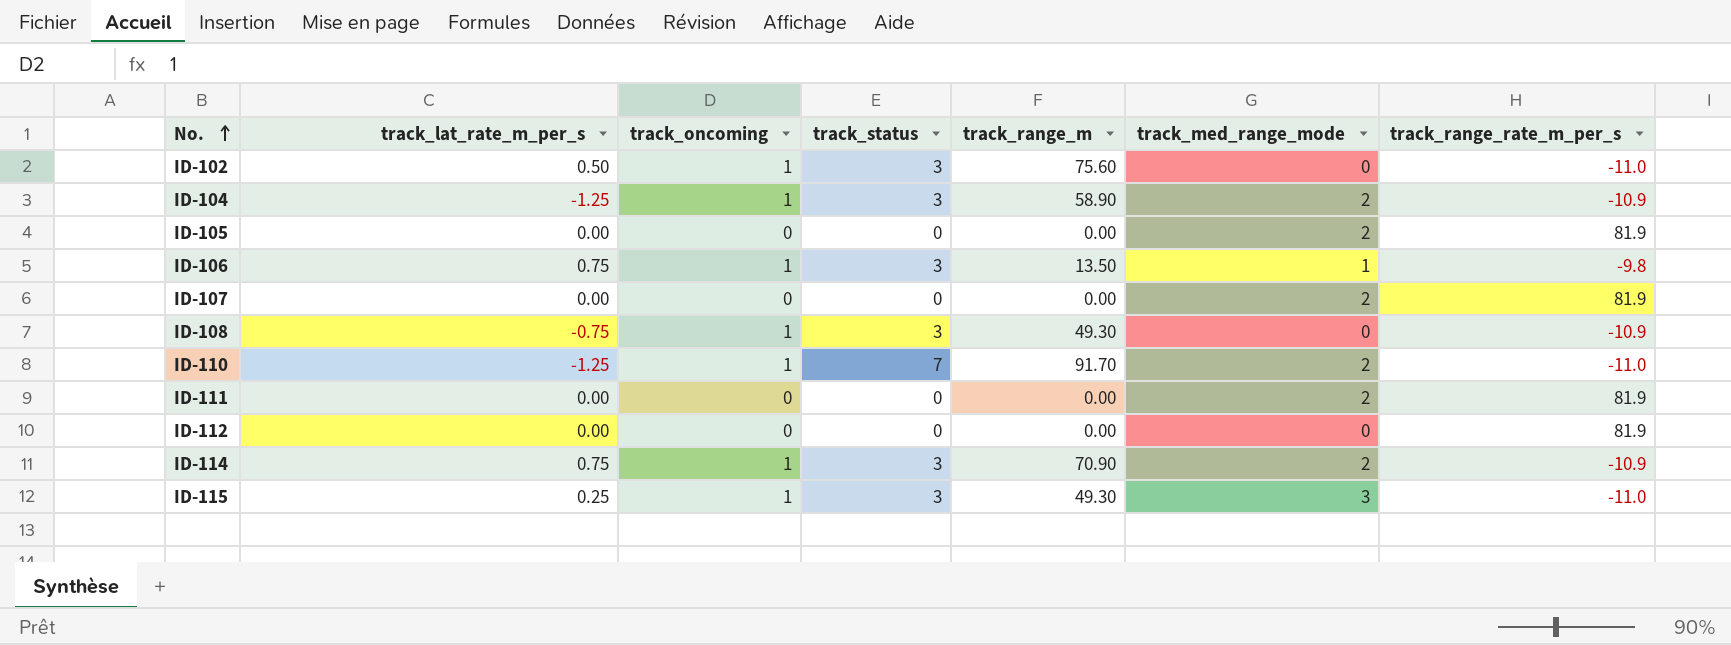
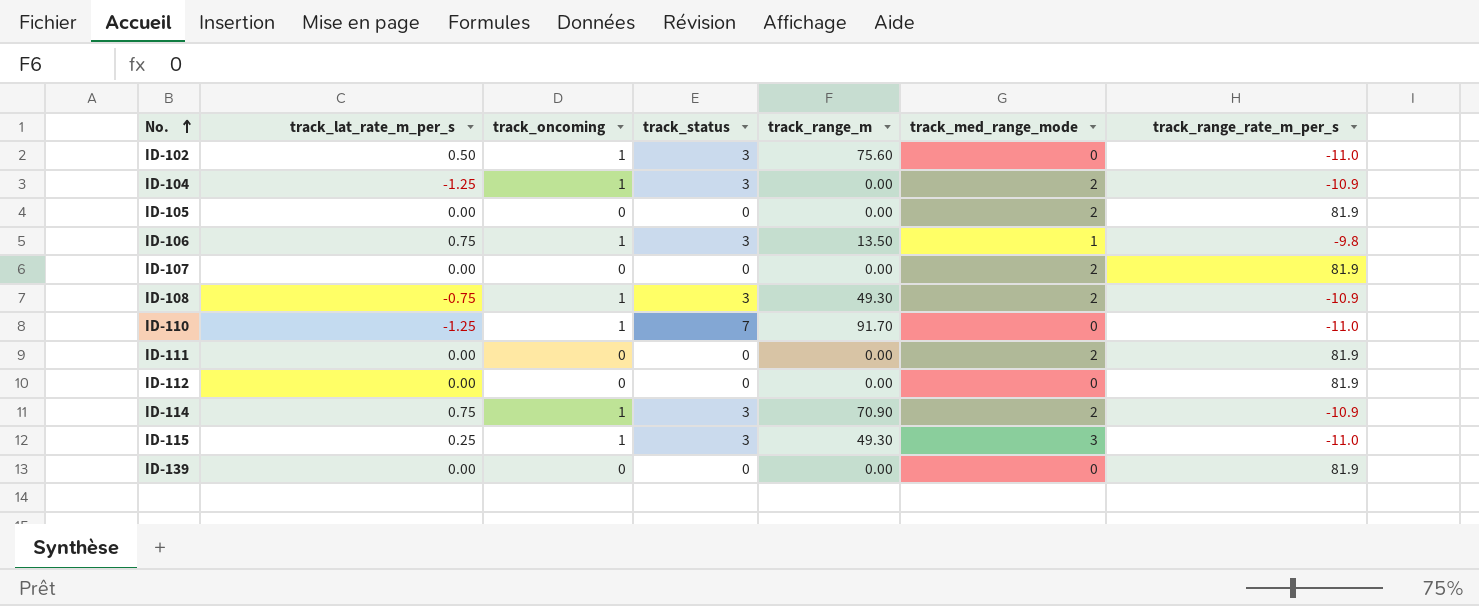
ID-104 | track_range_m: 58.90 -> 0.00
ID-108 | track_med_range_mode: 0 -> 2
ID-110 | track_med_range_mode: 2 -> 0
row ID-139: none -> 0.00 | 0 | 0 | 0.00 | 0 | 81.9

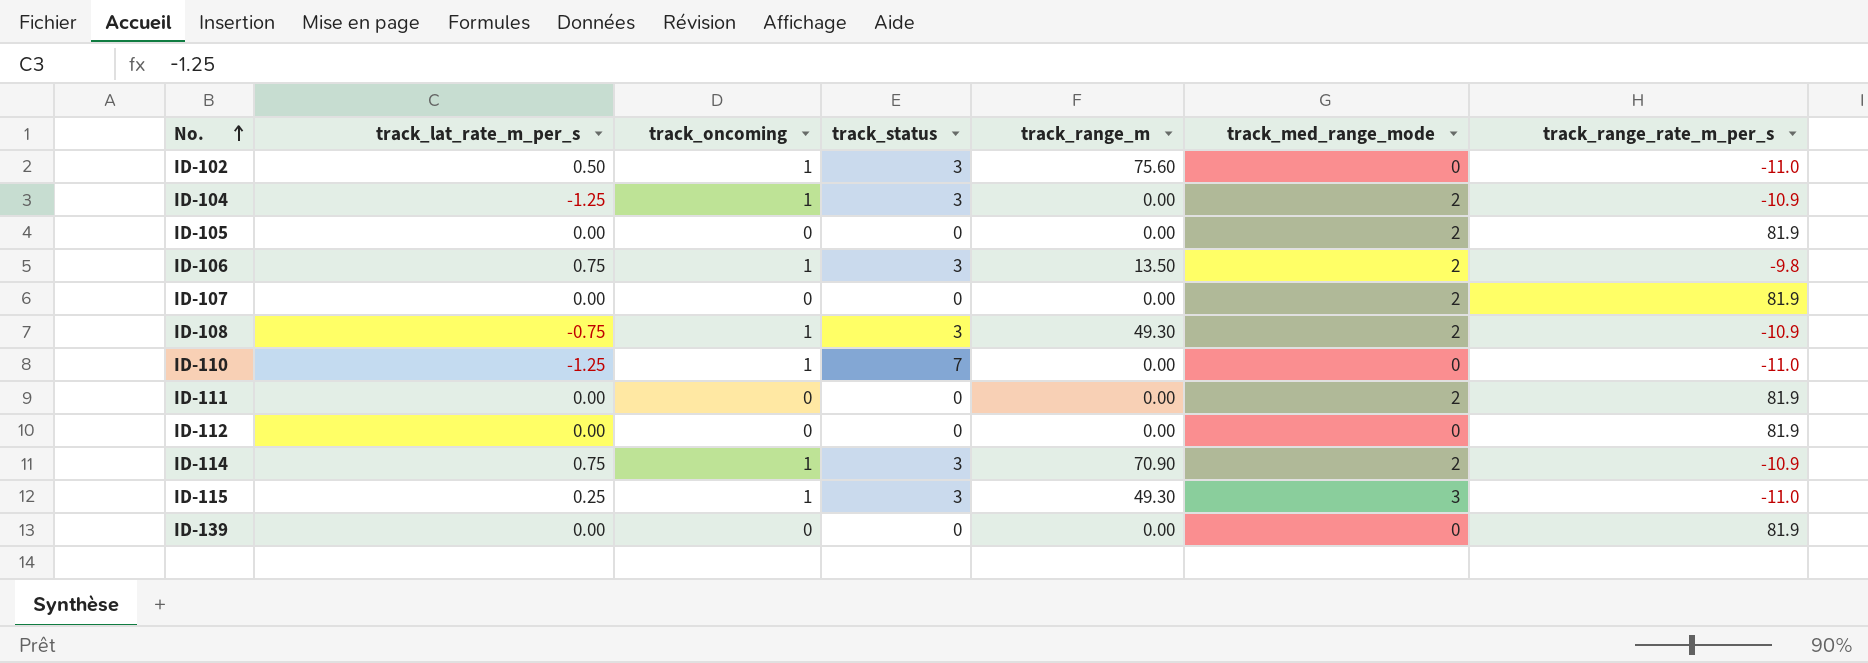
ID-106 | track_med_range_mode: 1 -> 2
ID-110 | track_range_m: 91.70 -> 0.00

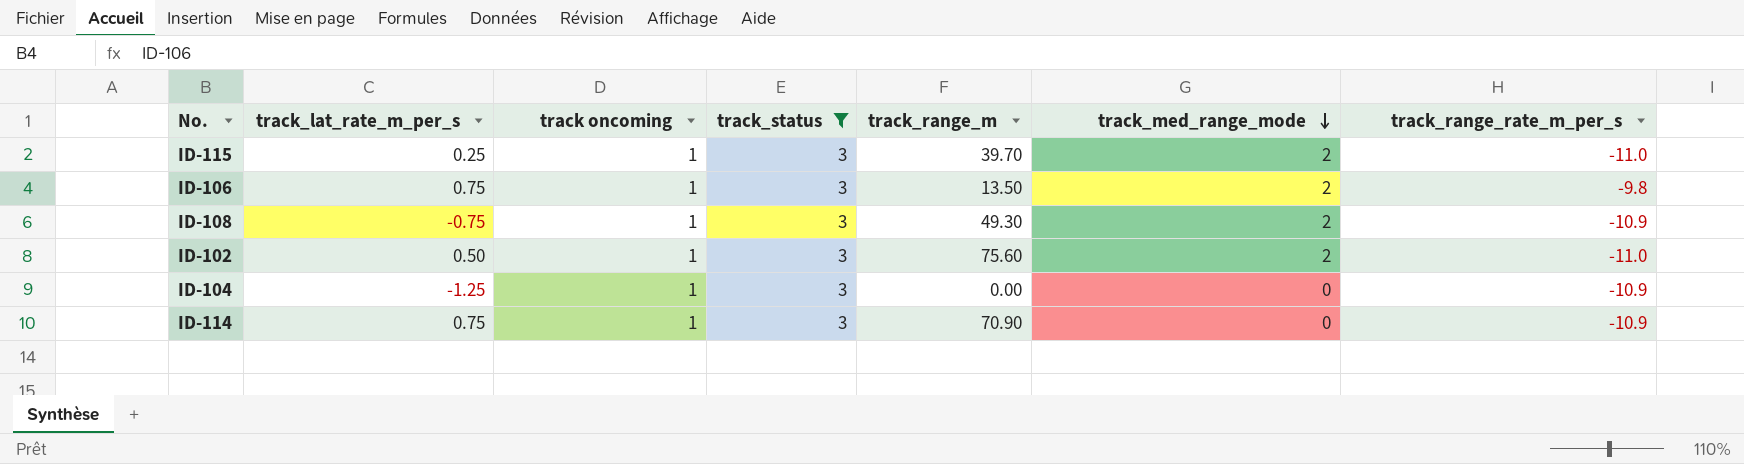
filter: none -> track_status = 3
row order: No. ascending -> track_med_range_mode descending
column name: track_oncoming -> track oncoming
ID-115 | track_range_m: 49.30 -> 39.70
ID-115 | track_med_range_mode: 3 -> 2
ID-102 | track_med_range_mode: 0 -> 2
ID-104 | track_med_range_mode: 2 -> 0
ID-114 | track_med_range_mode: 2 -> 0

